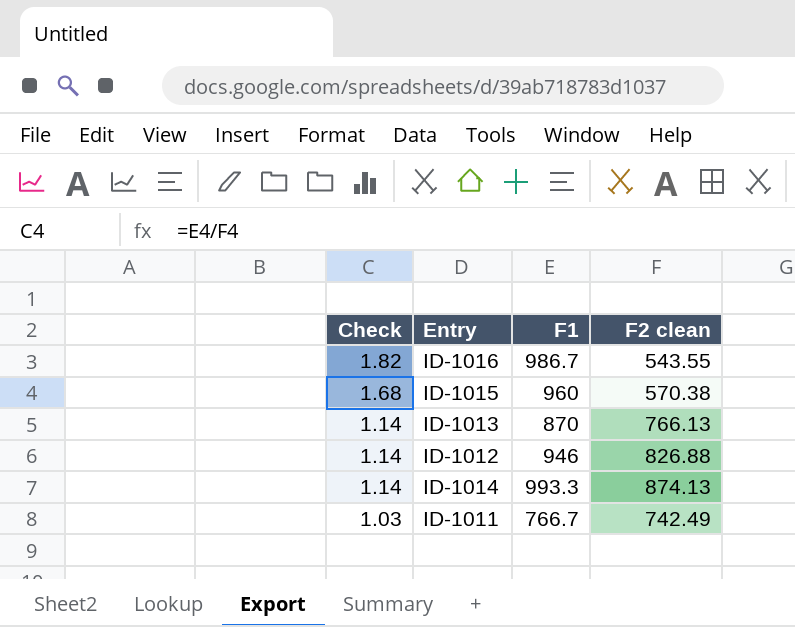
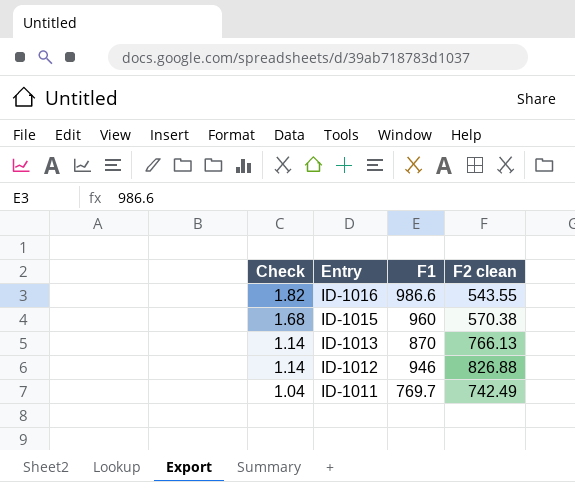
row ID-1014: 1.14 | 993.3 | 874.13 -> none
ID-1016 | F1: 986.7 -> 986.6
ID-1011 | Check: 1.03 -> 1.04
ID-1011 | F1: 766.7 -> 769.7

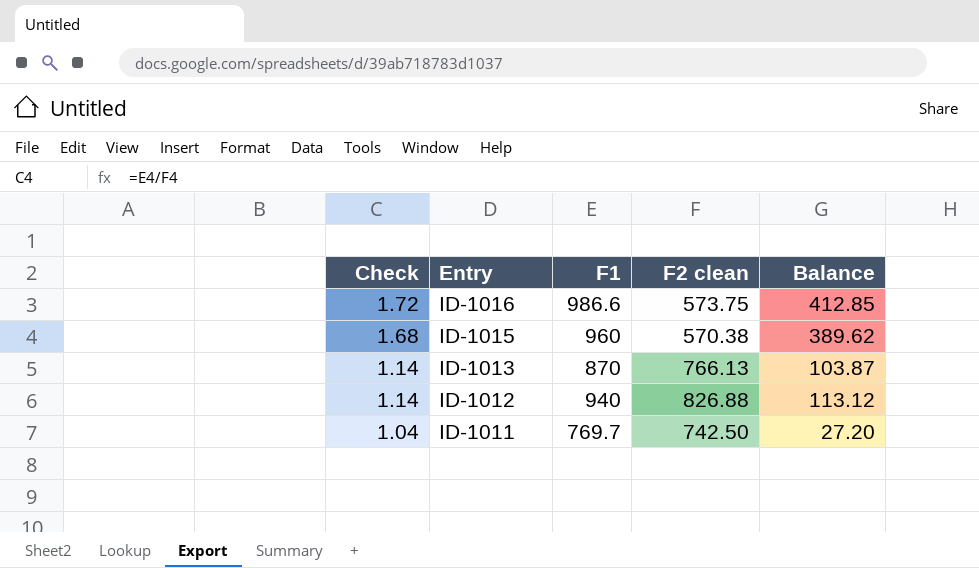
column Balance | formula: none -> [F1] - [F2 clean]
ID-1016 | Check: 1.82 -> 1.72
ID-1016 | F2 clean: 543.55 -> 573.75
ID-1012 | F1: 946 -> 940
ID-1011 | F2 clean: 742.49 -> 742.50

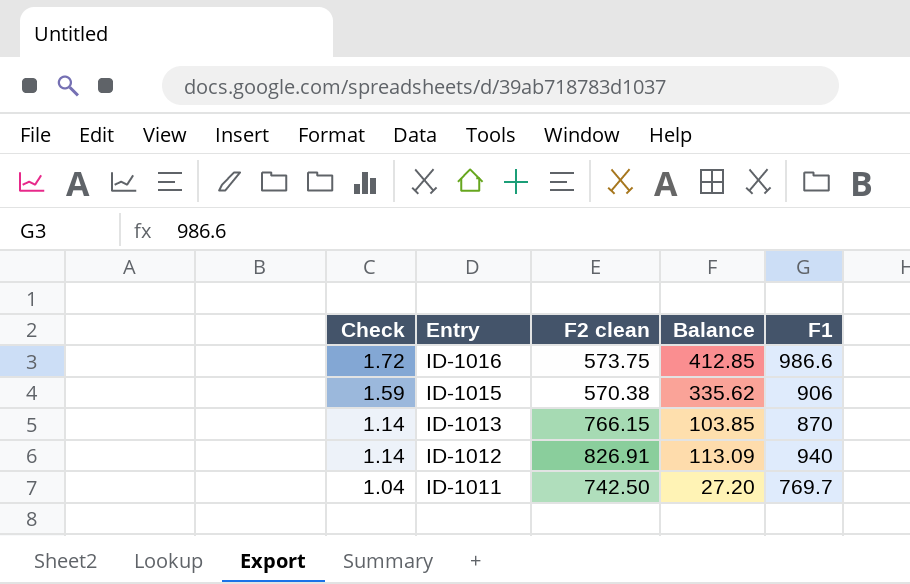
column F1 | position: 3 -> 5
ID-1015 | Check: 1.68 -> 1.59
ID-1015 | Balance: 389.62 -> 335.62
ID-1015 | F1: 960 -> 906
ID-1013 | F2 clean: 766.13 -> 766.15
ID-1013 | Balance: 103.87 -> 103.85
ID-1012 | F2 clean: 826.88 -> 826.91
ID-1012 | Balance: 113.12 -> 113.09

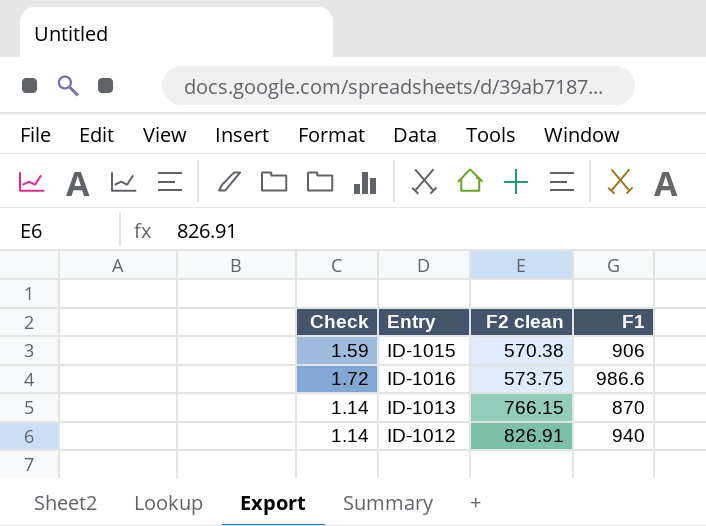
row order: Check descending -> F2 clean ascending
column Balance | formula: [F1] - [F2 clean] -> none
row ID-1011: 1.04 | 742.50 | 27.20 | 769.7 -> none

